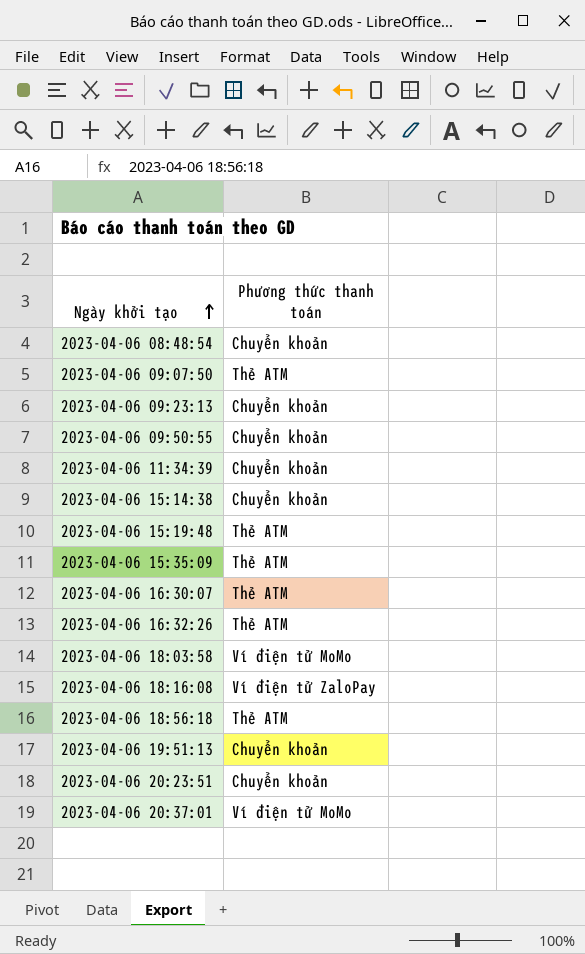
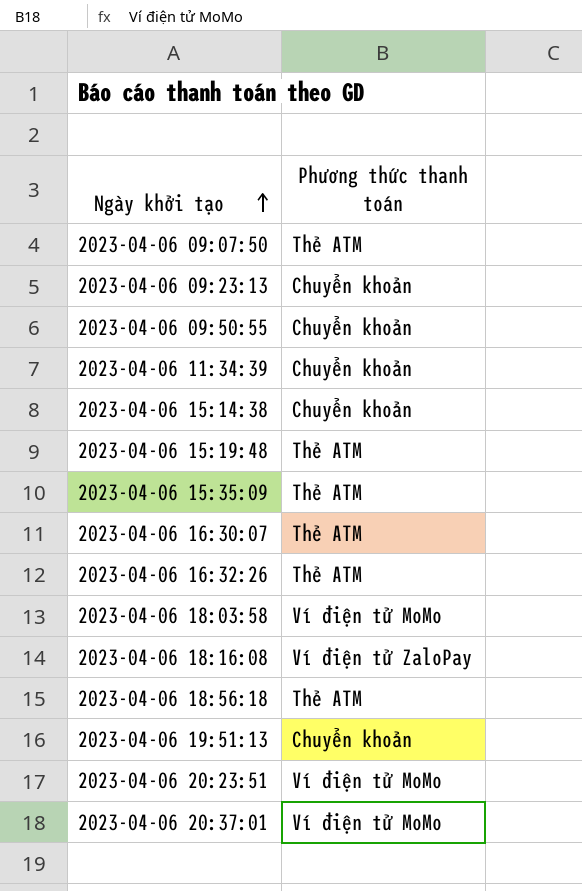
row 2023-04-06 08:48:54: Chuyển khoản -> none
2023-04-06 20:23:51 | Phương thức thanh toán: Chuyển khoản -> Ví điện tử MoMo

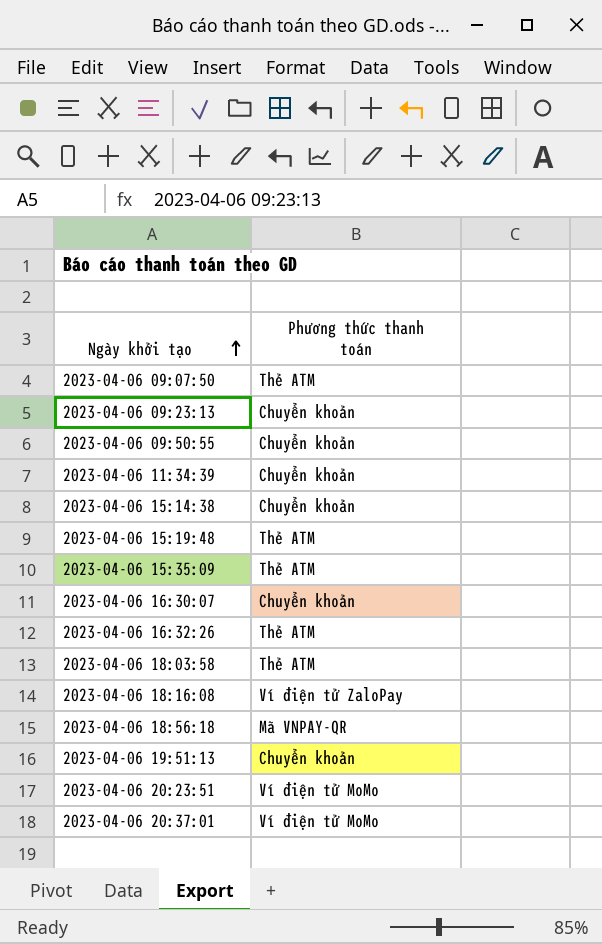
2023-04-06 16:30:07 | Phương thức thanh toán: Thẻ ATM -> Chuyển khoản
2023-04-06 18:03:58 | Phương thức thanh toán: Ví điện tử MoMo -> Thẻ ATM
2023-04-06 18:56:18 | Phương thức thanh toán: Thẻ ATM -> Mã VNPAY-QR

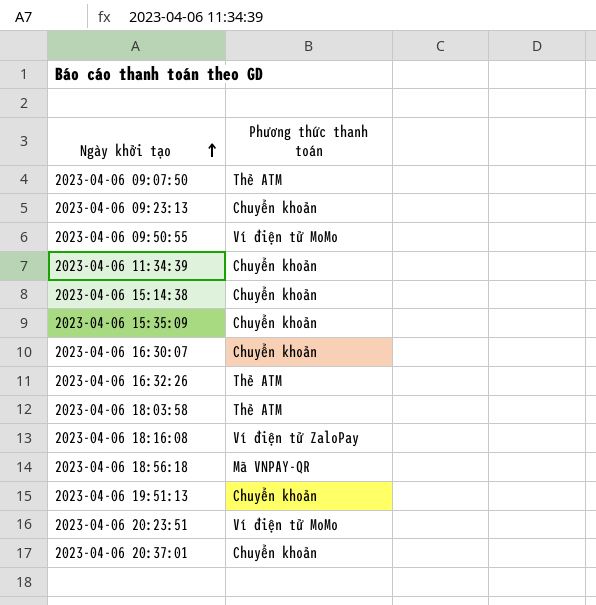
row 2023-04-06 15:19:48: Thẻ ATM -> none
2023-04-06 09:50:55 | Phương thức thanh toán: Chuyển khoản -> Ví điện tử MoMo
2023-04-06 15:35:09 | Phương thức thanh toán: Thẻ ATM -> Chuyển khoản
2023-04-06 20:37:01 | Phương thức thanh toán: Ví điện tử MoMo -> Chuyển khoản

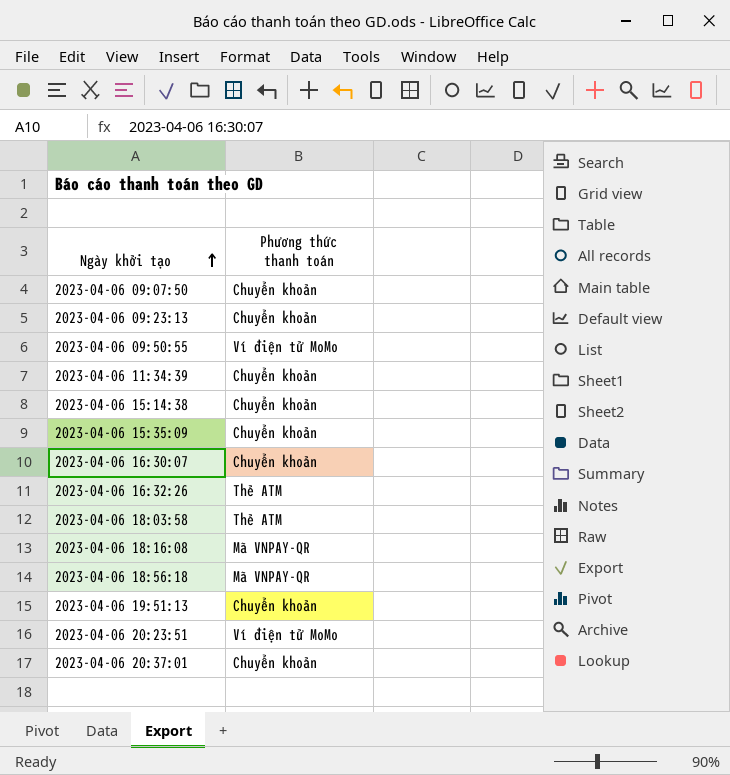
2023-04-06 09:07:50 | Phương thức thanh toán: Thẻ ATM -> Chuyển khoản
2023-04-06 18:16:08 | Phương thức thanh toán: Ví điện tử ZaloPay -> Mã VNPAY-QR

